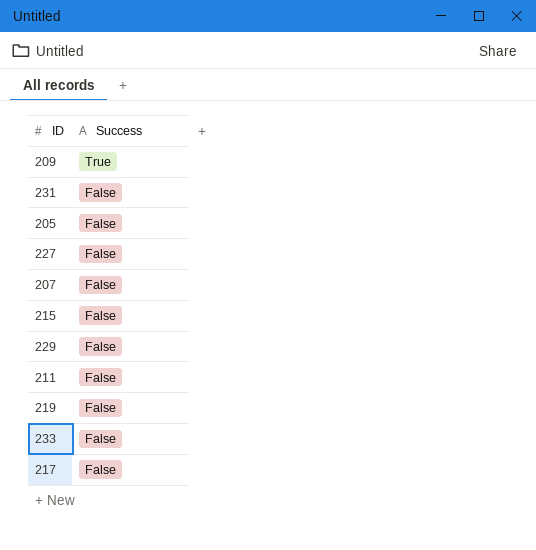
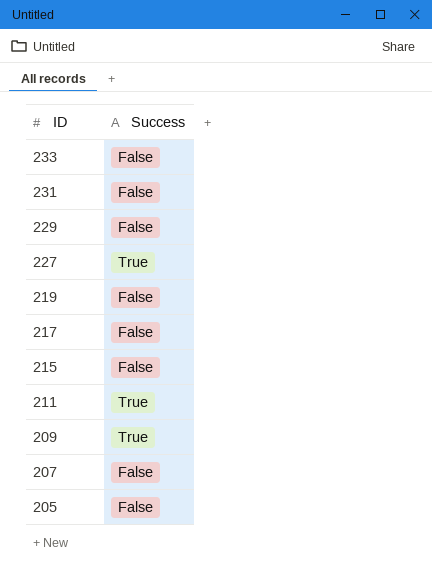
row order: Success descending -> ID descending
227 | Success: False -> True
211 | Success: False -> True

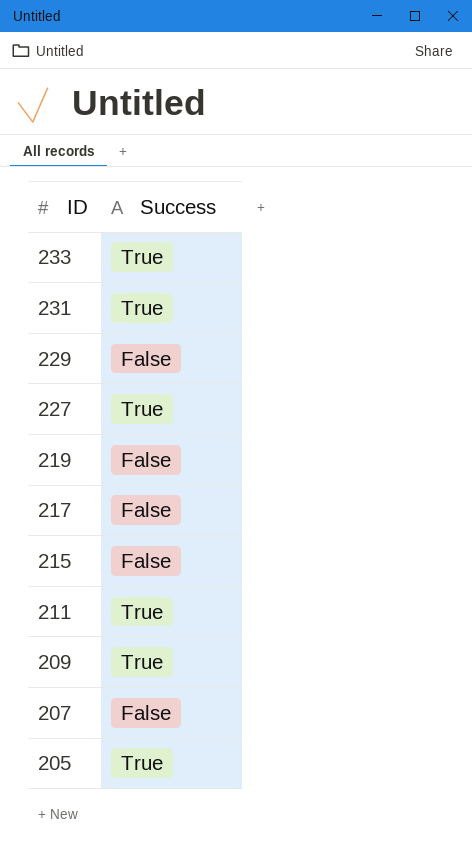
233 | Success: False -> True
231 | Success: False -> True
205 | Success: False -> True

